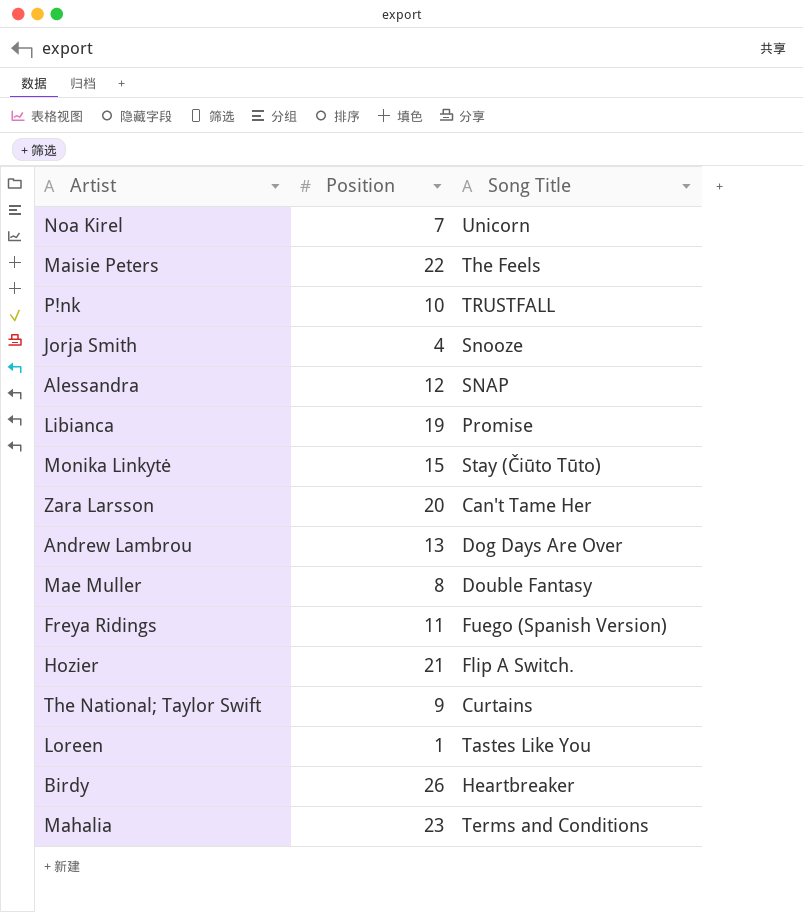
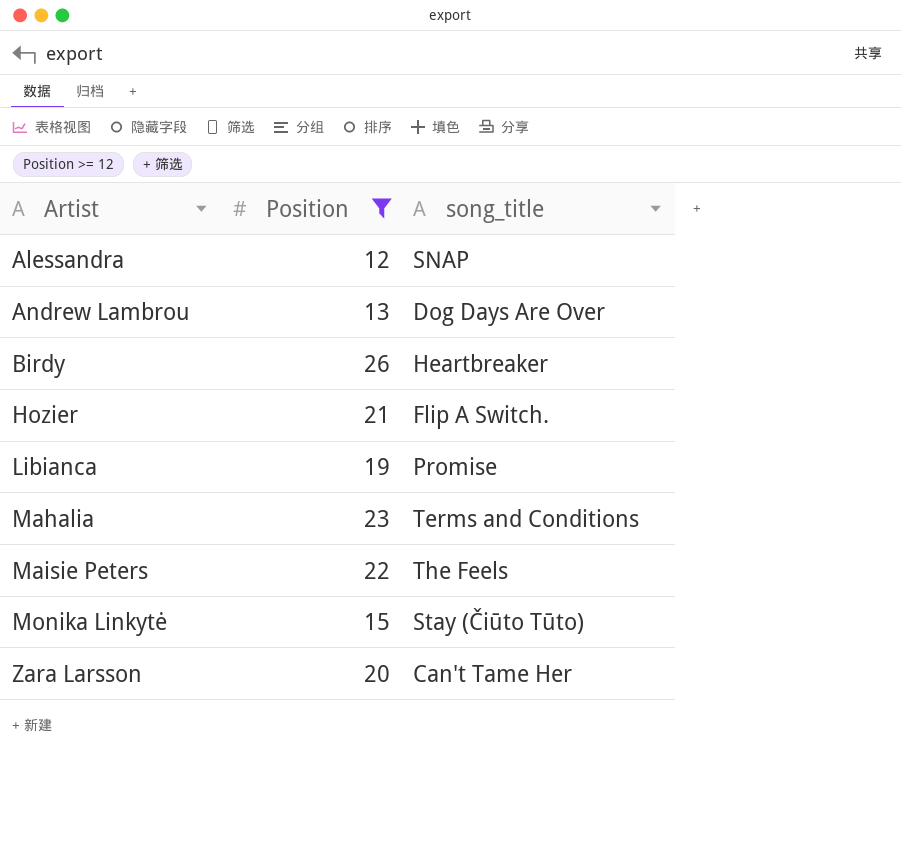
filter: none -> Position >= 12
row order: none -> Artist ascending
column name: Song Title -> song_title

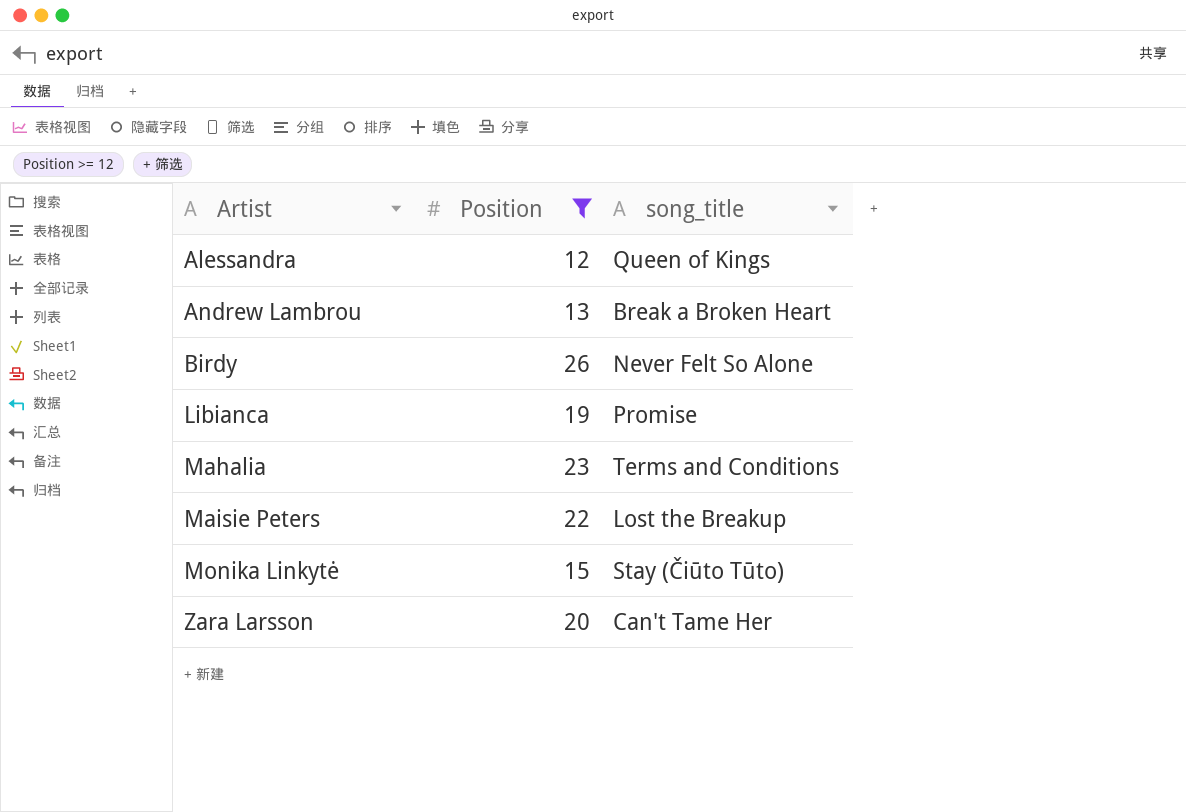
row Hozier: 21 | Flip A Switch. -> none
Alessandra | song_title: SNAP -> Queen of Kings
Andrew Lambrou | song_title: Dog Days Are Over -> Break a Broken Heart
Birdy | song_title: Heartbreaker -> Never Felt So Alone
Maisie Peters | song_title: The Feels -> Lost the Breakup

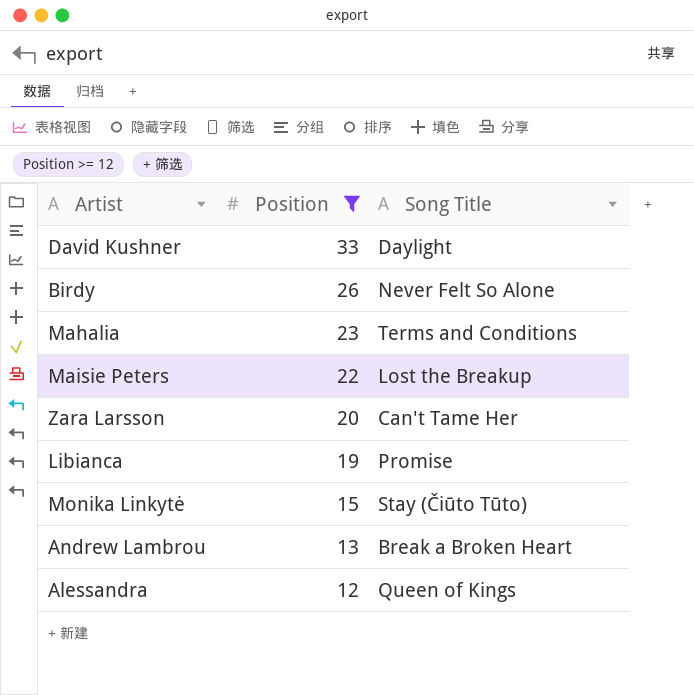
row order: Artist ascending -> Position descending
column name: song_title -> Song Title
row David Kushner: none -> 33 | Daylight

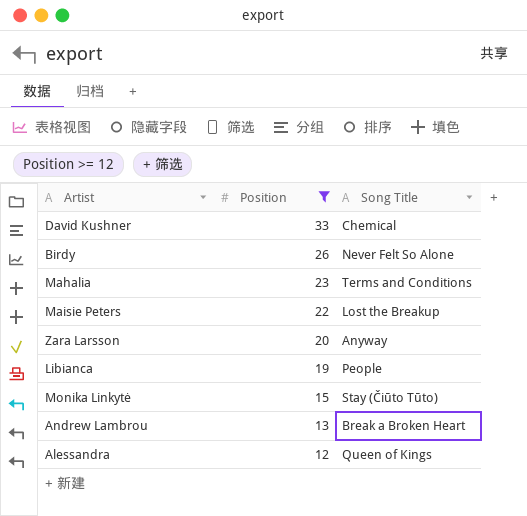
David Kushner | Song Title: Daylight -> Chemical
Zara Larsson | Song Title: Can't Tame Her -> Anyway
Libianca | Song Title: Promise -> People

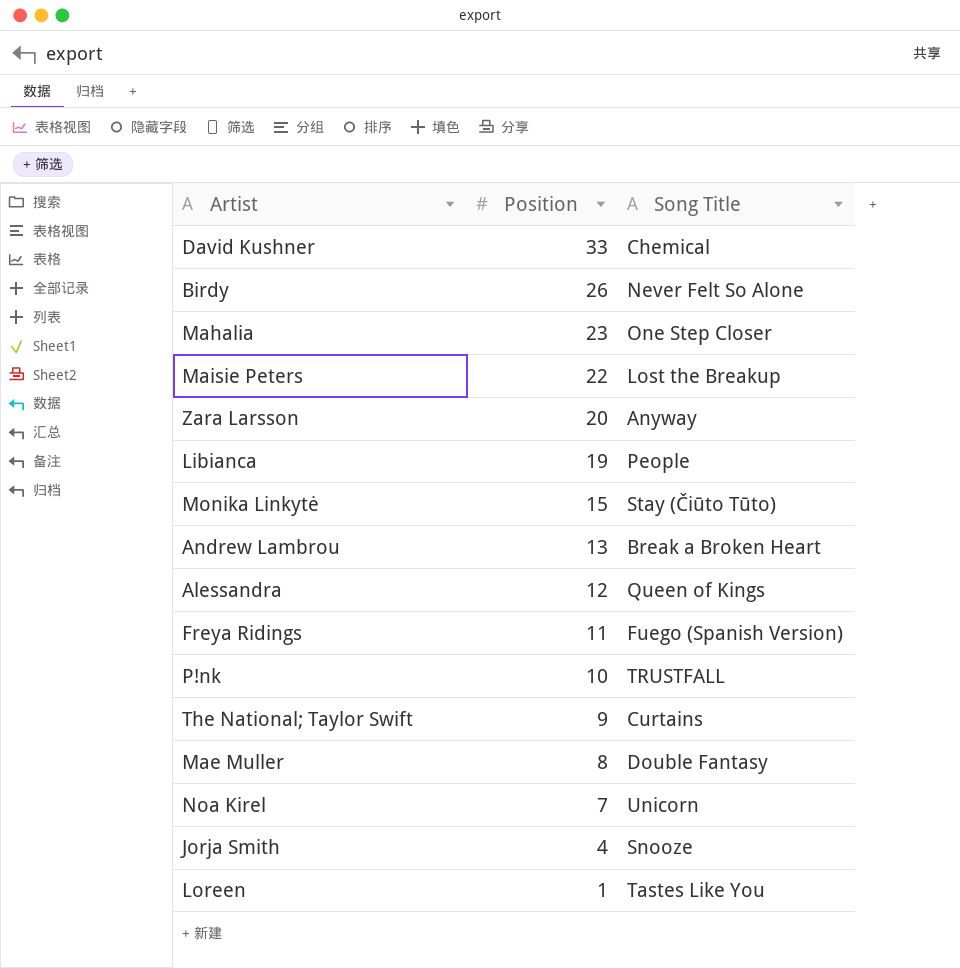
filter: Position >= 12 -> none
Mahalia | Song Title: Terms and Conditions -> One Step Closer

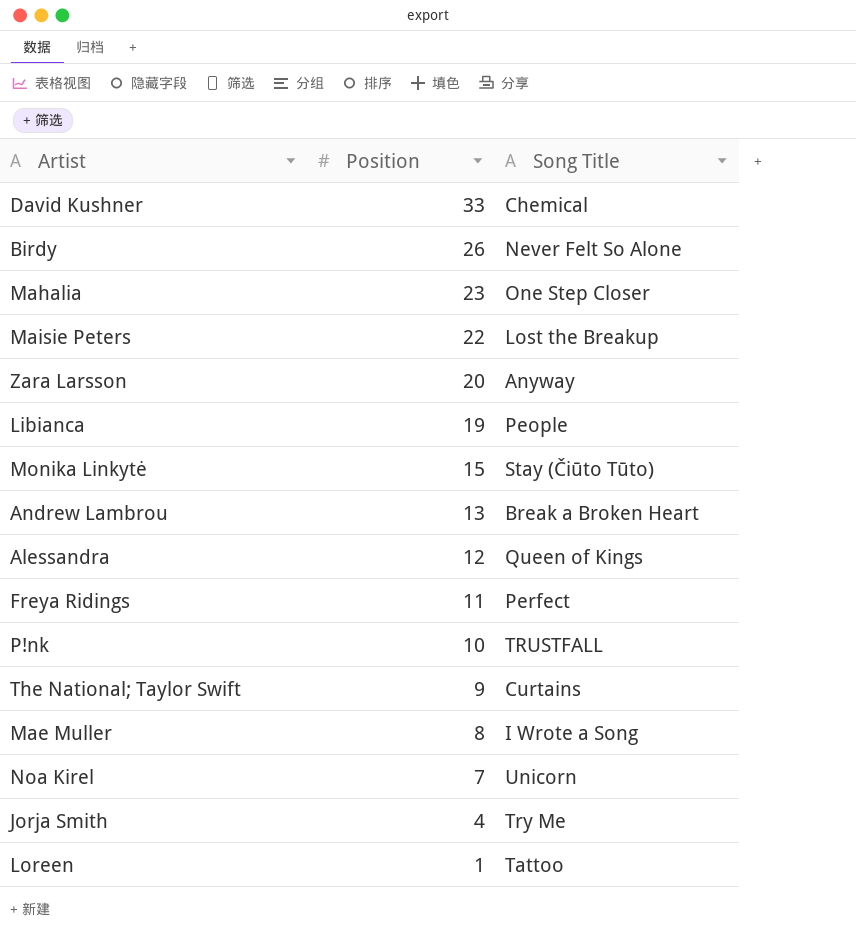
Freya Ridings | Song Title: Fuego (Spanish Version) -> Perfect
Mae Muller | Song Title: Double Fantasy -> I Wrote a Song
Jorja Smith | Song Title: Snooze -> Try Me
Loreen | Song Title: Tastes Like You -> Tattoo

